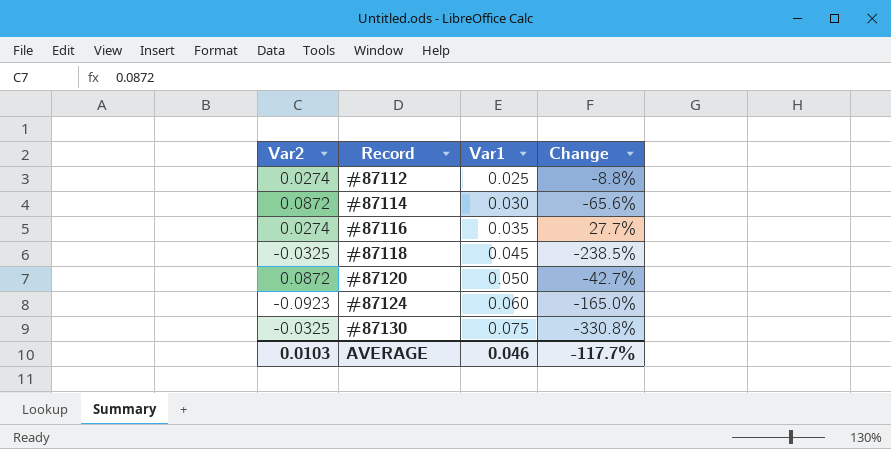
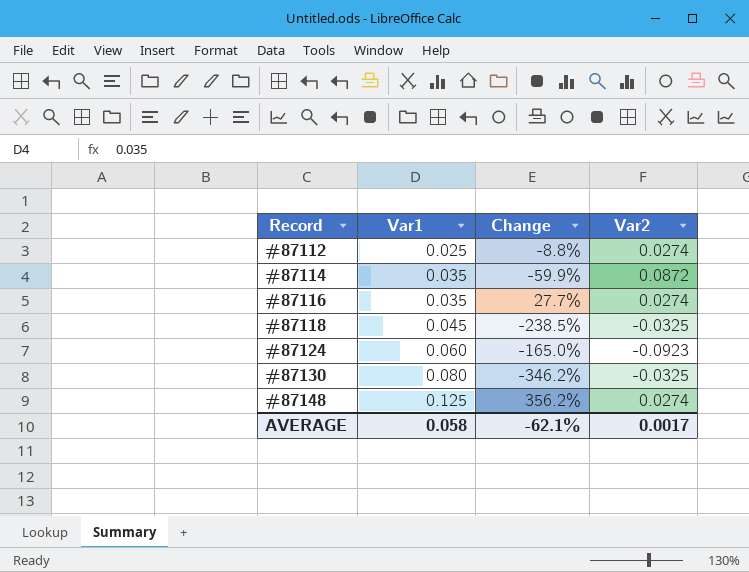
column Var2 | position: 1 -> 4
row #87120: 0.0872 | 0.050 | -42.7% -> none
#87114 | Var1: 0.030 -> 0.035
#87114 | Change: -65.6% -> -59.9%
#87130 | Var1: 0.075 -> 0.080
#87130 | Change: -330.8% -> -346.2%
row #87148: none -> 0.125 | 356.2% | 0.0274
AVERAGE | Var1: 0.046 -> 0.058
AVERAGE | Change: -117.7% -> -62.1%
AVERAGE | Var2: 0.0103 -> 0.0017

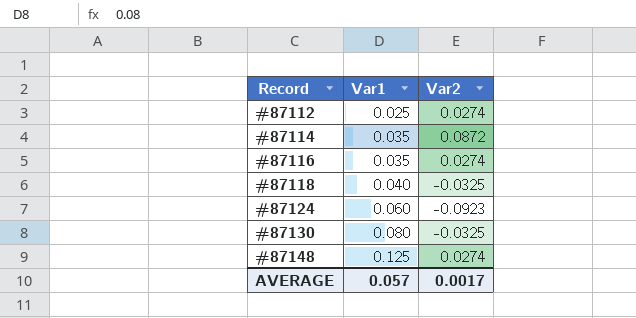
column Change | formula: ([Var1] - [Var2]) / [Var2] -> none
#87118 | Var1: 0.045 -> 0.040
AVERAGE | Var1: 0.058 -> 0.057

